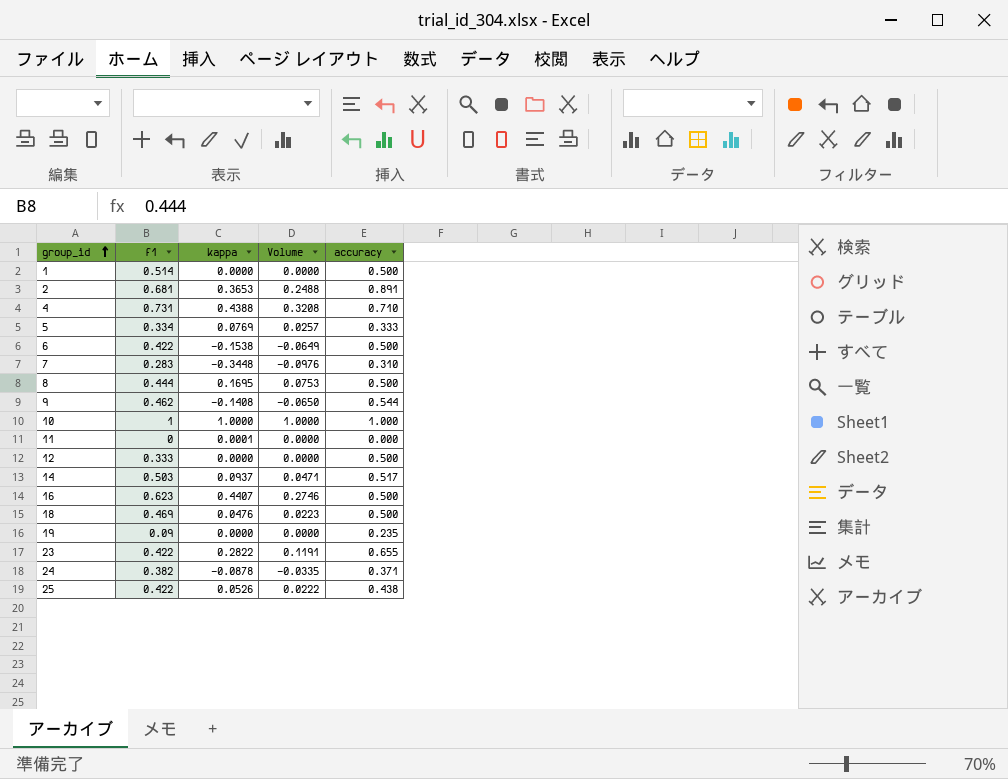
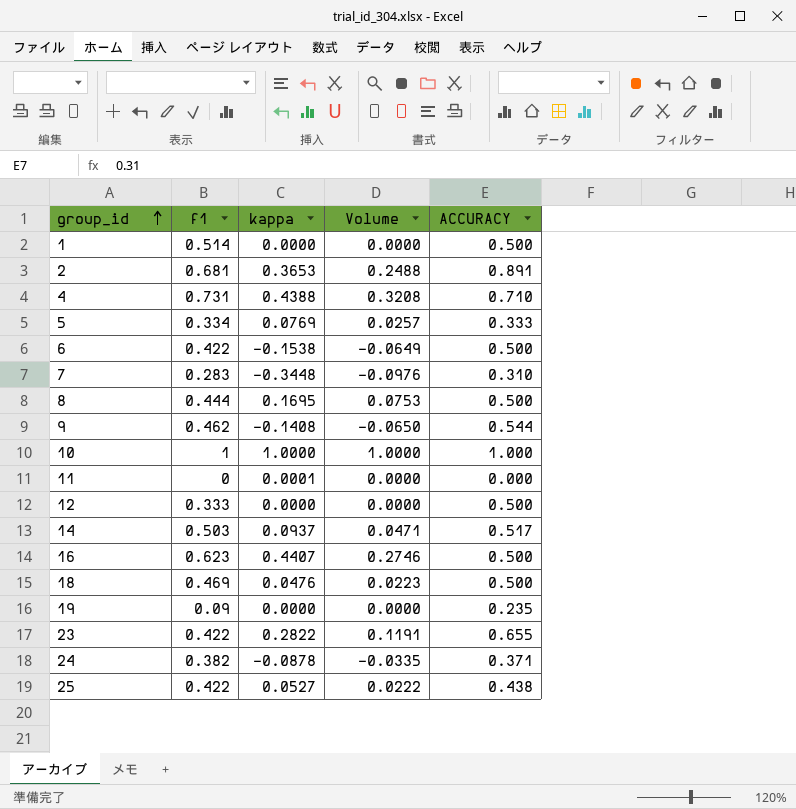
column name: accuracy -> ACCURACY
25 | kappa: 0.0526 -> 0.0527

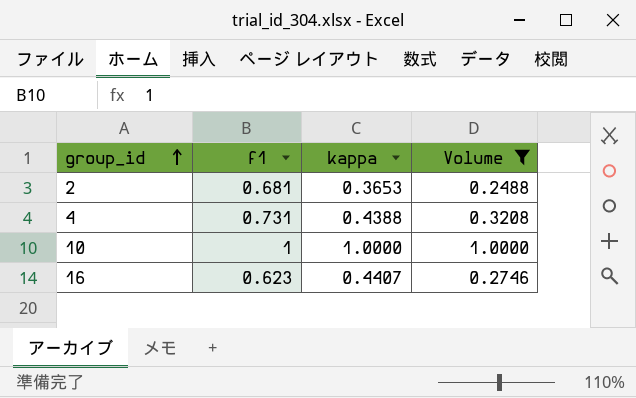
filter: none -> Volume >= 0.2488
column ACCURACY | position: 5 -> none

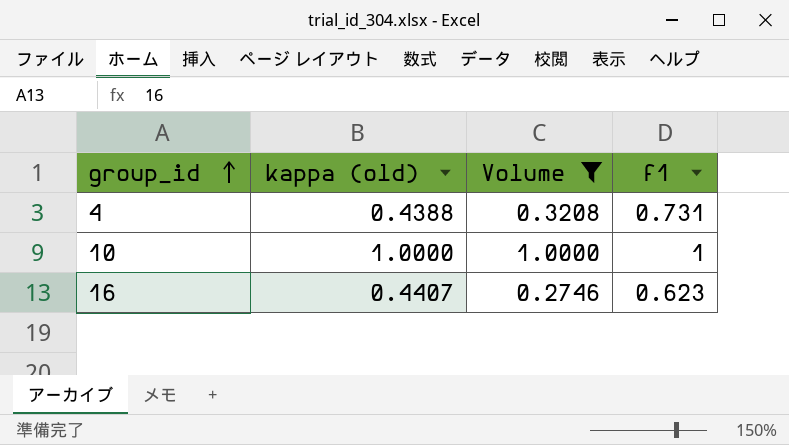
column name: kappa -> kappa (old)
column f1 | position: 2 -> 4
row 2: 0.681 | 0.3653 | 0.2488 -> none

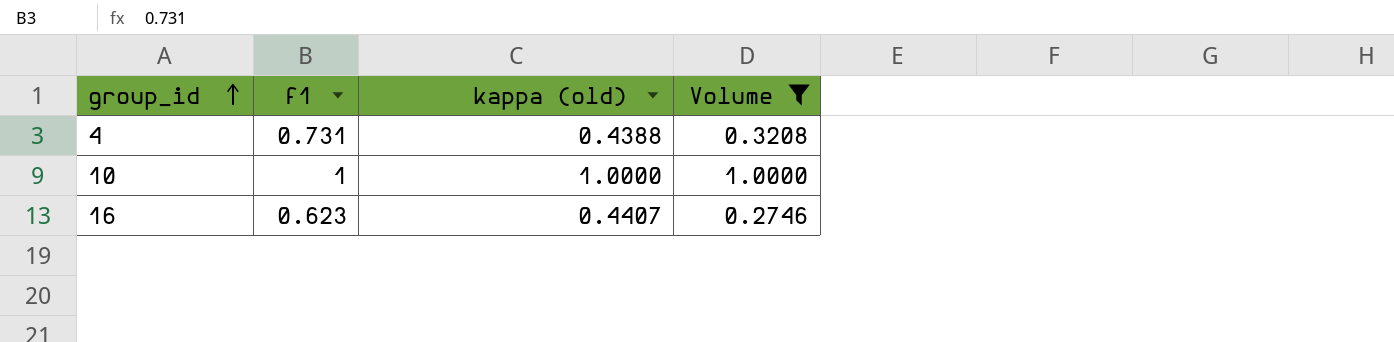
column f1 | position: 4 -> 2

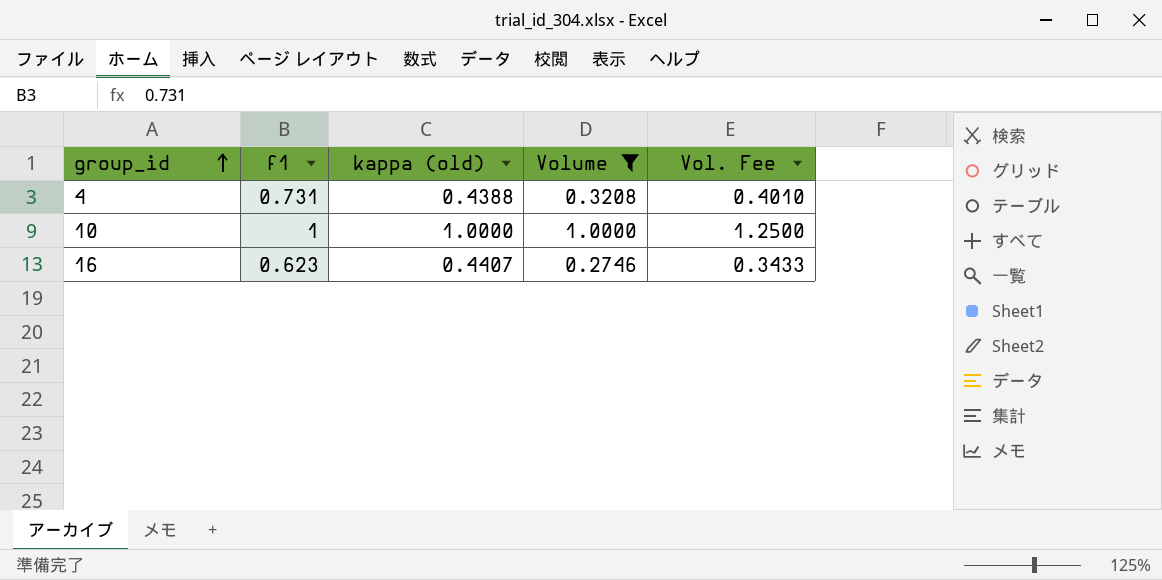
column Vol. Fee | formula: none -> [Volume] * 1.25

